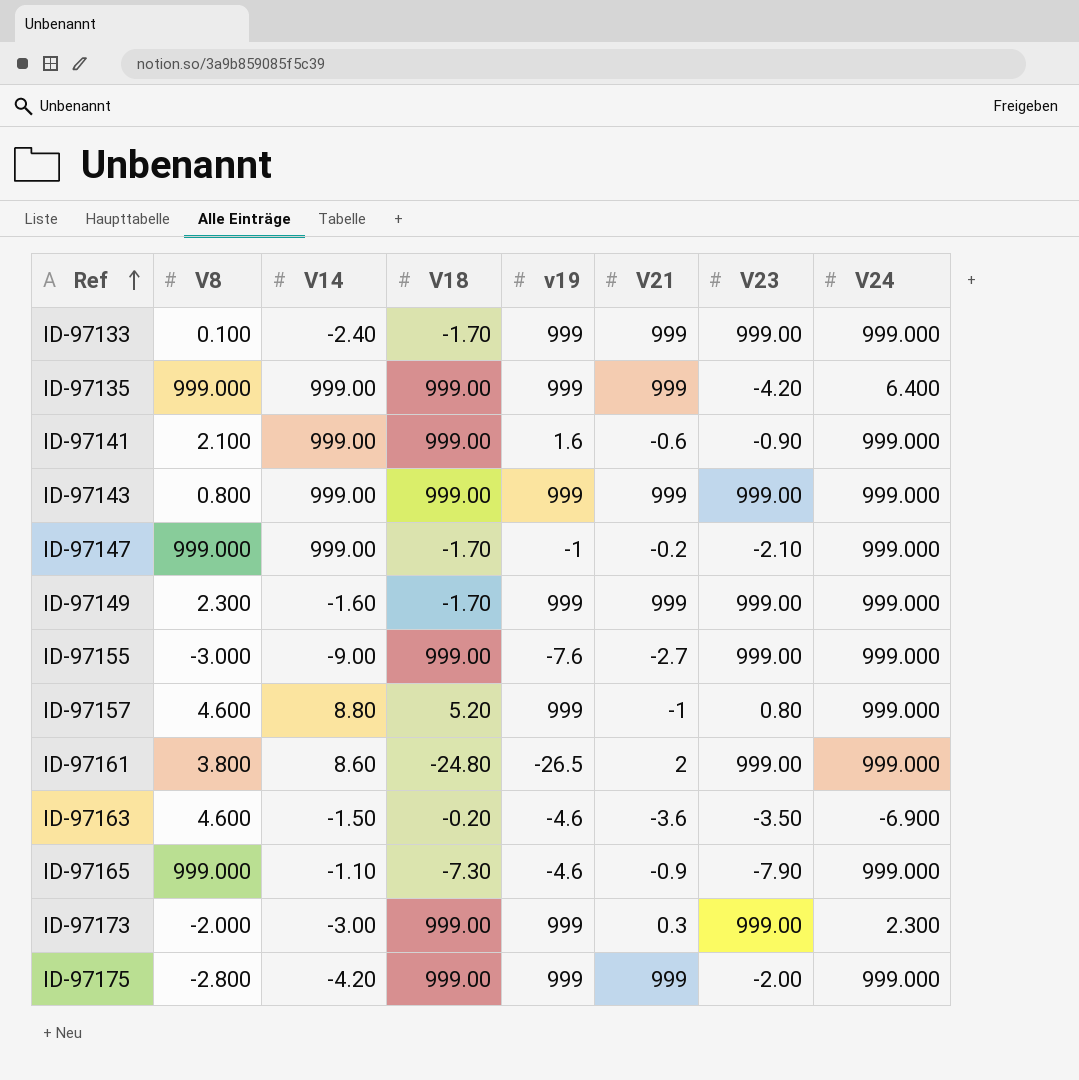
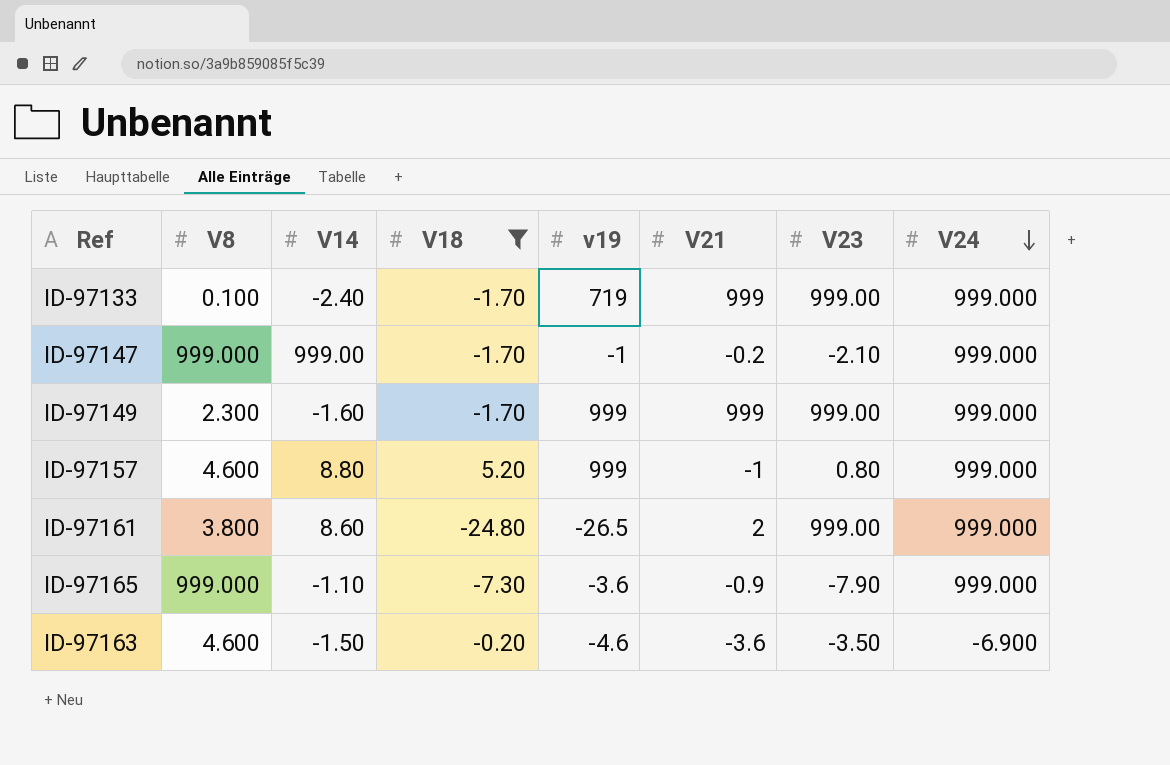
filter: none -> V18 != 999.00
row order: Ref ascending -> V24 descending
ID-97133 | v19: 999 -> 719
ID-97165 | v19: -4.6 -> -3.6

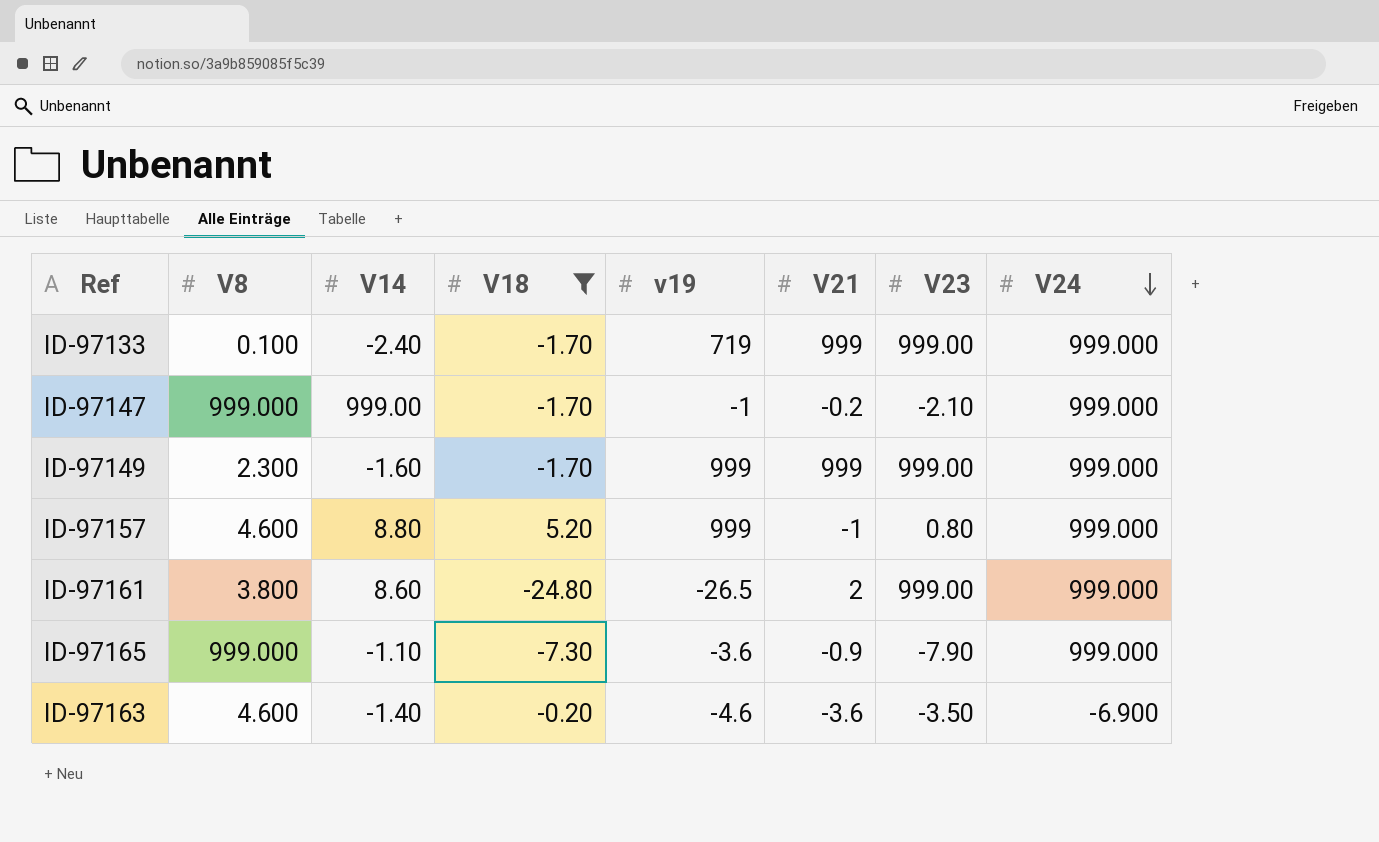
ID-97163 | V14: -1.50 -> -1.40

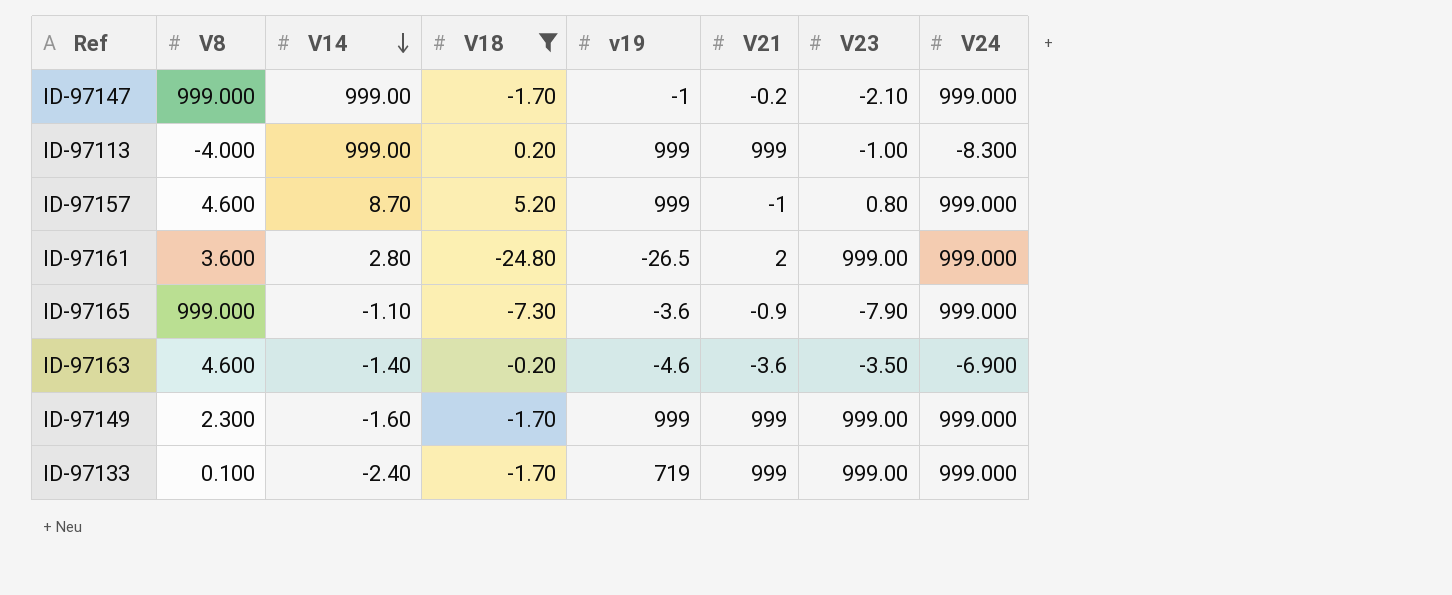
row order: V24 descending -> V14 descending
row ID-97113: none -> -4.000 | 999.00 | 0.20 | 999 | 999 | -1.00 | -8.300
ID-97157 | V14: 8.80 -> 8.70
ID-97161 | V8: 3.800 -> 3.600
ID-97161 | V14: 8.60 -> 2.80

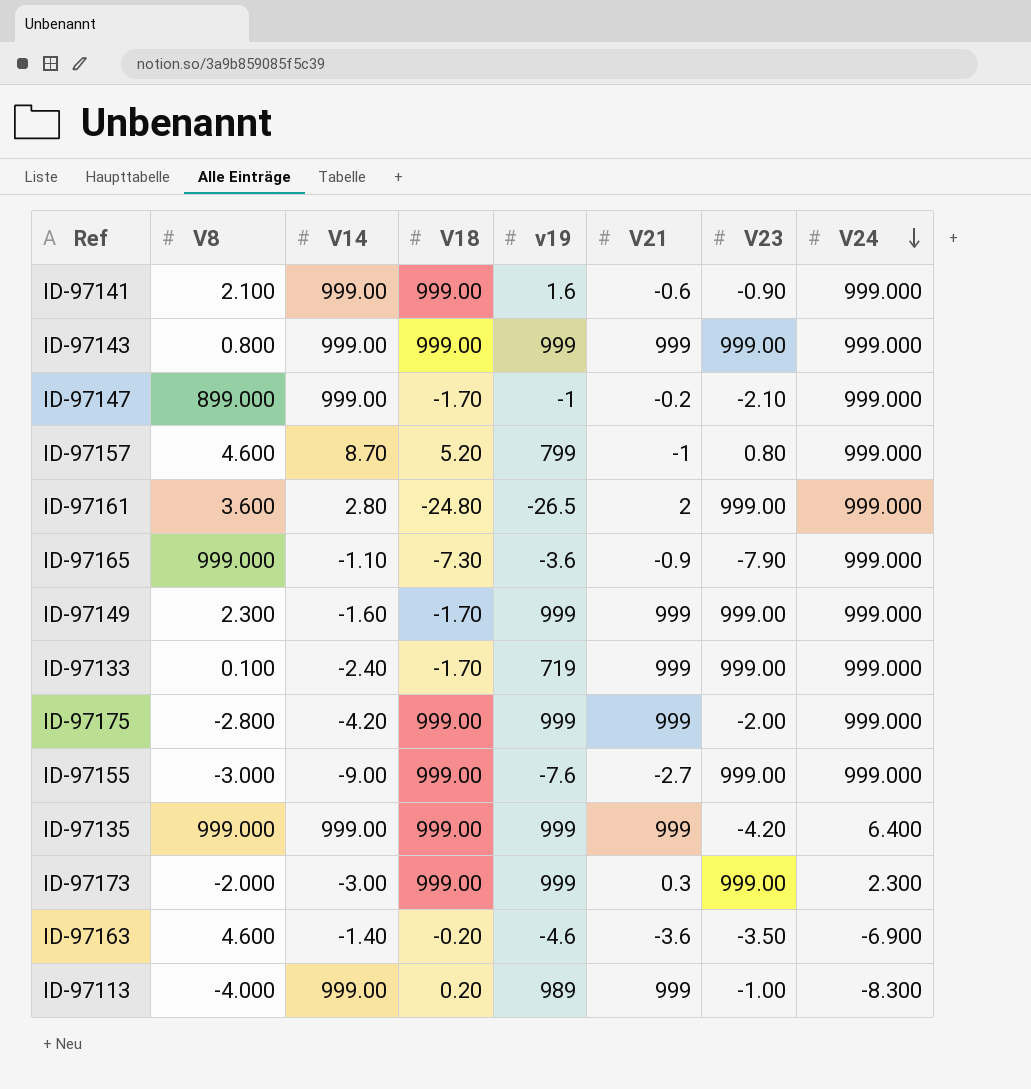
filter: V18 != 999.00 -> none
row order: V14 descending -> V24 descending
ID-97147 | V8: 999.000 -> 899.000
ID-97157 | v19: 999 -> 799
ID-97113 | v19: 999 -> 989

